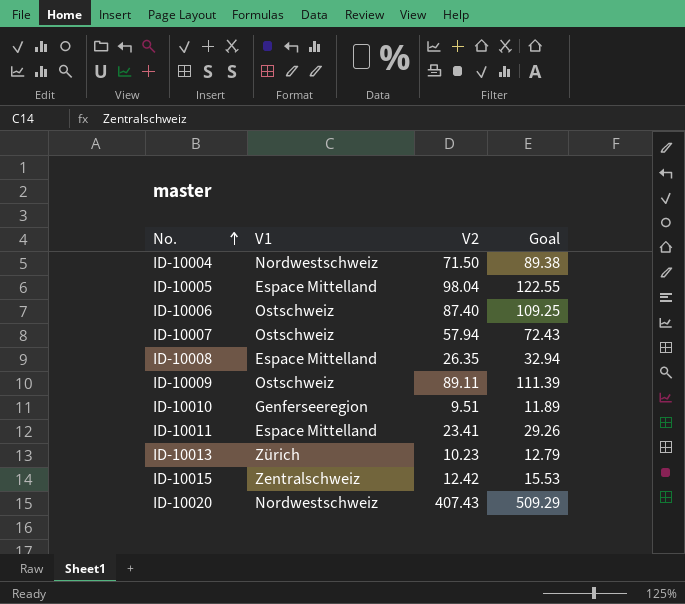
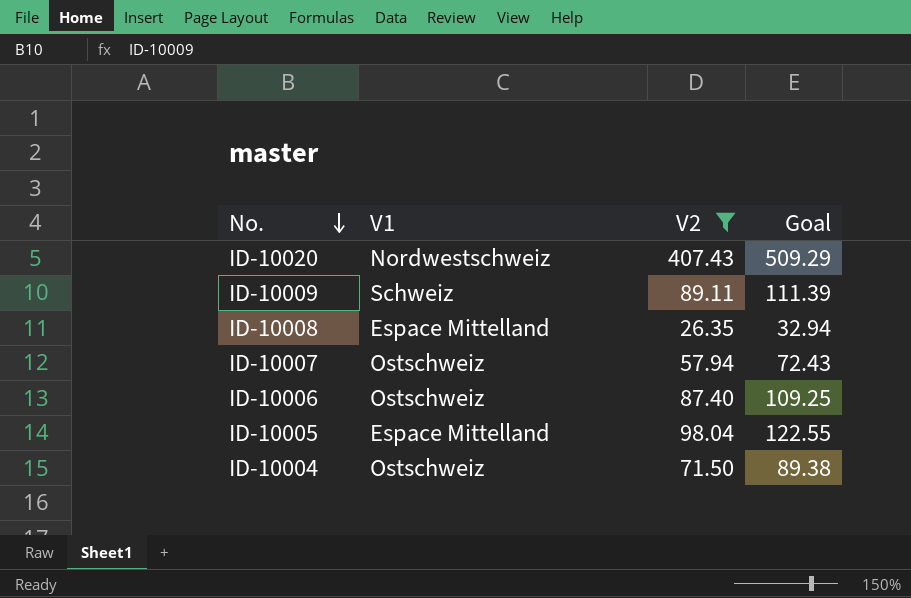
filter: none -> V2 >= 26.35
row order: No. ascending -> No. descending
ID-10009 | V1: Ostschweiz -> Schweiz
ID-10004 | V1: Nordwestschweiz -> Ostschweiz

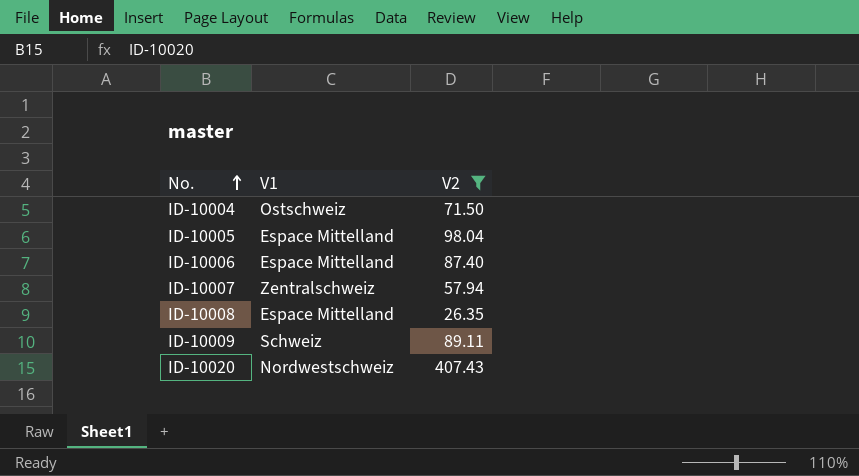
row order: No. descending -> No. ascending
column Goal | formula: [V2] * 1.25 -> none
ID-10006 | V1: Ostschweiz -> Espace Mittelland
ID-10007 | V1: Ostschweiz -> Zentralschweiz

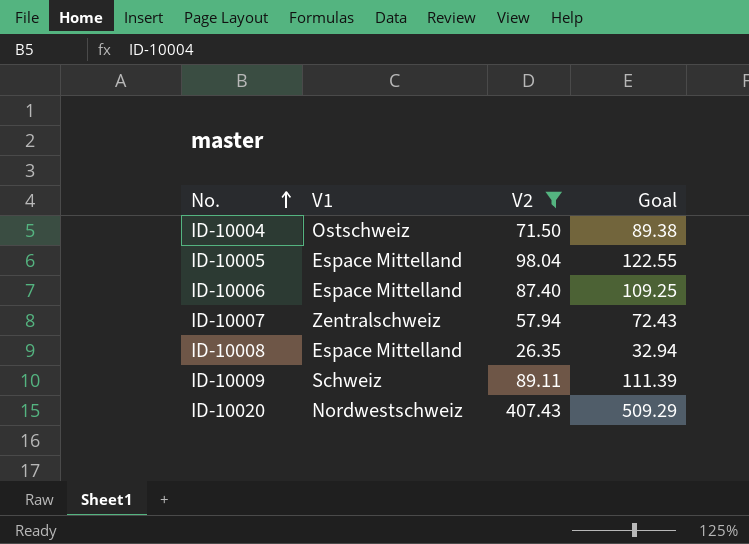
column Goal | formula: none -> [V2] * 1.25

